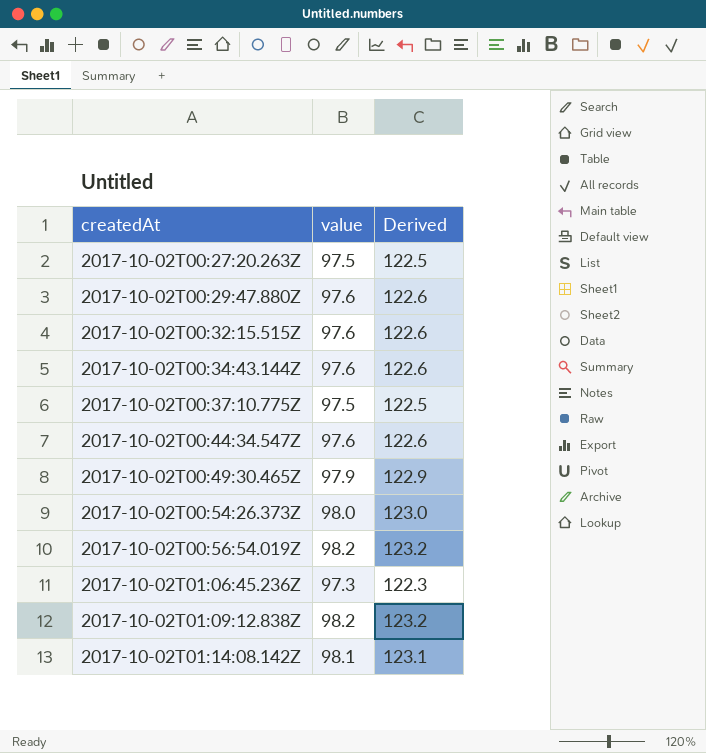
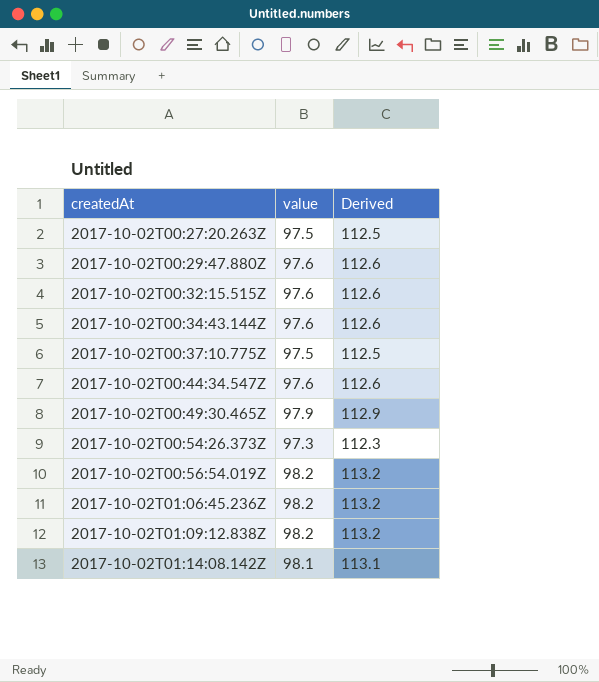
column Derived | formula: [value] + 25 -> [value] + 15
2017-10-02T00:54:26.373Z | value: 98.0 -> 97.3
2017-10-02T01:06:45.236Z | value: 97.3 -> 98.2

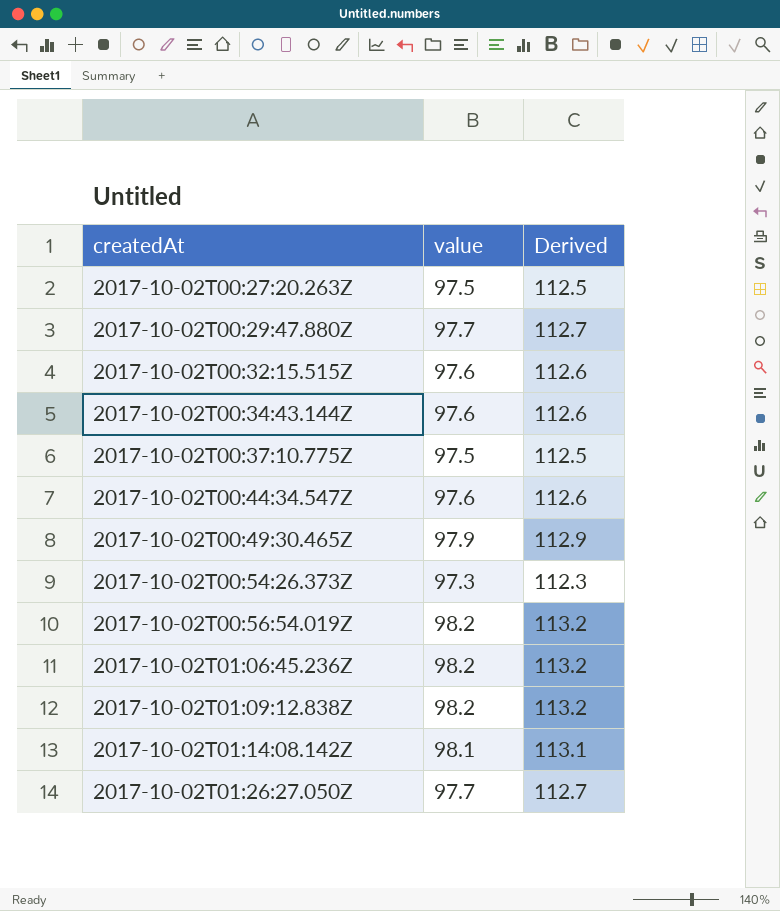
2017-10-02T00:29:47.880Z | value: 97.6 -> 97.7
2017-10-02T00:29:47.880Z | Derived: 112.6 -> 112.7
row 2017-10-02T01:26:27.050Z: none -> 97.7 | 112.7

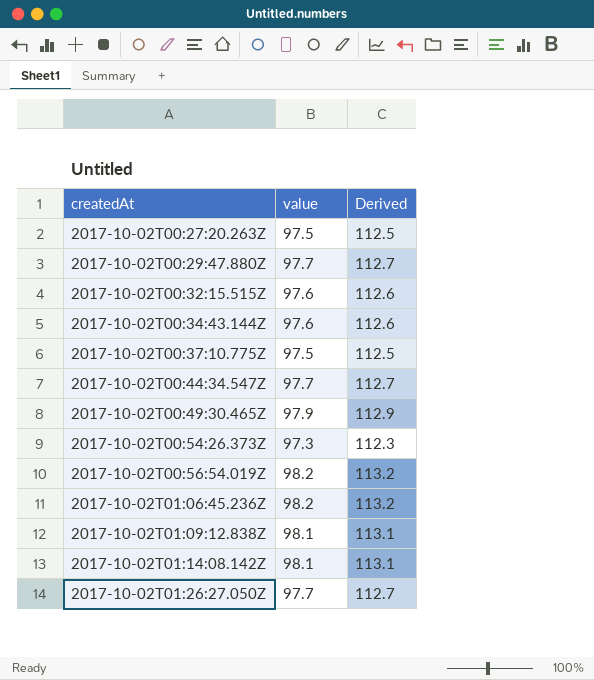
2017-10-02T00:44:34.547Z | value: 97.6 -> 97.7
2017-10-02T00:44:34.547Z | Derived: 112.6 -> 112.7
2017-10-02T01:09:12.838Z | value: 98.2 -> 98.1
2017-10-02T01:09:12.838Z | Derived: 113.2 -> 113.1

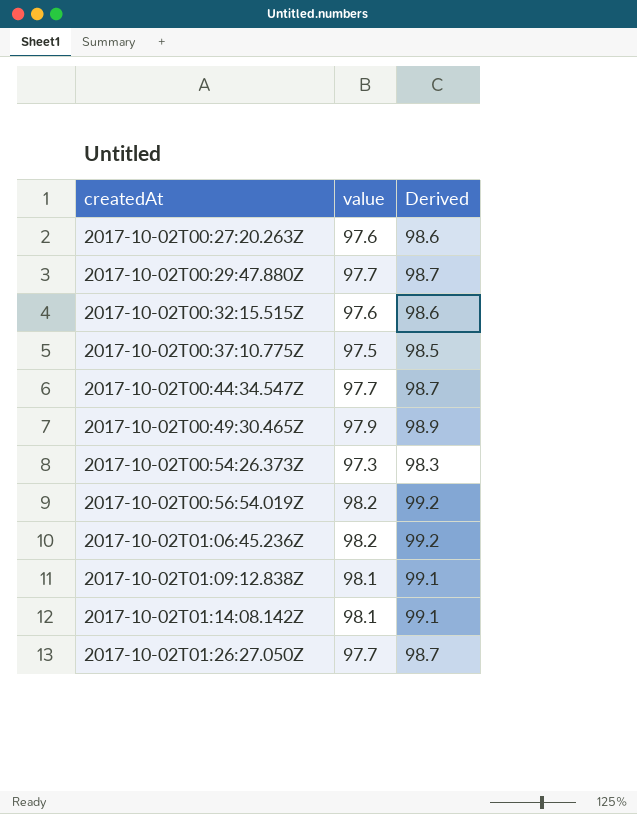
column Derived | formula: [value] + 15 -> [value] + 1
row 2017-10-02T00:34:43.144Z: 97.6 | 112.6 -> none
2017-10-02T00:27:20.263Z | value: 97.5 -> 97.6

